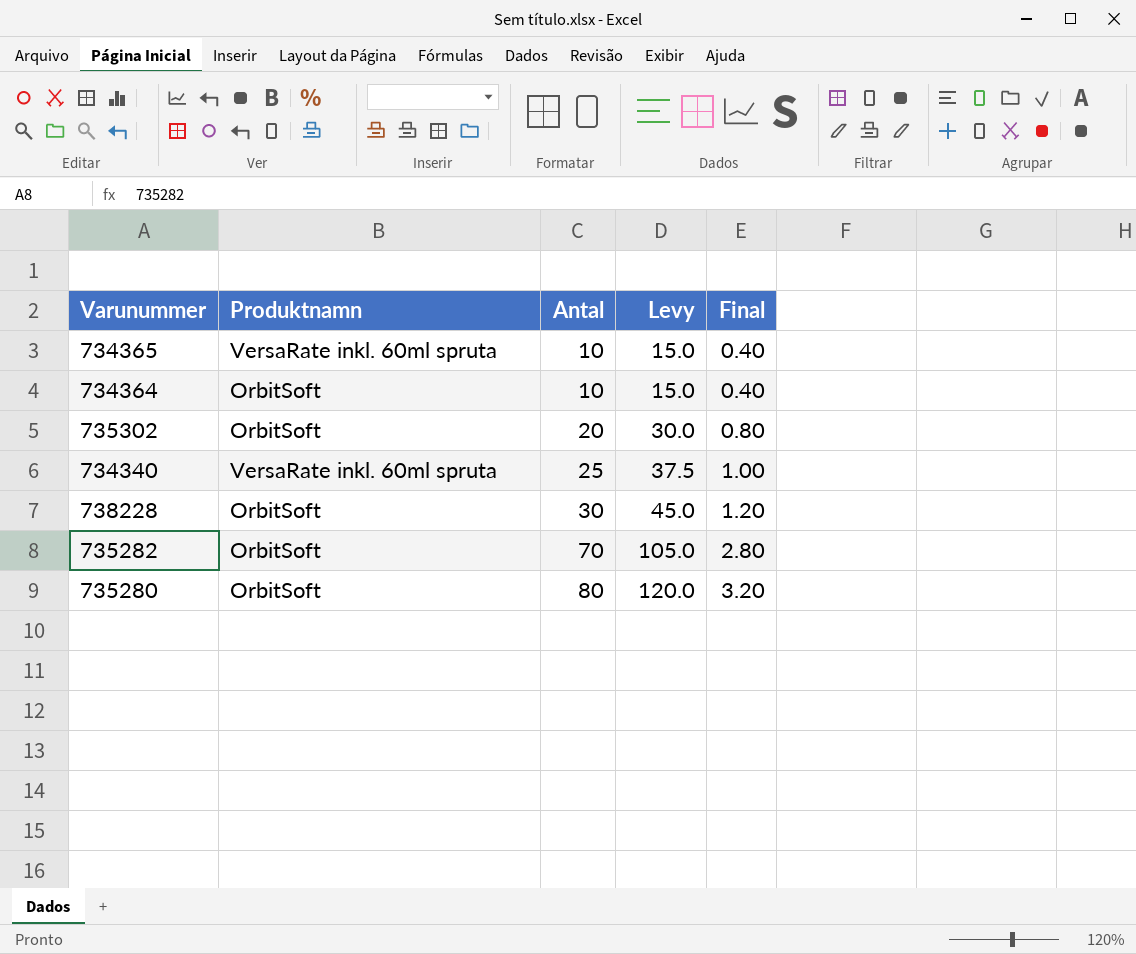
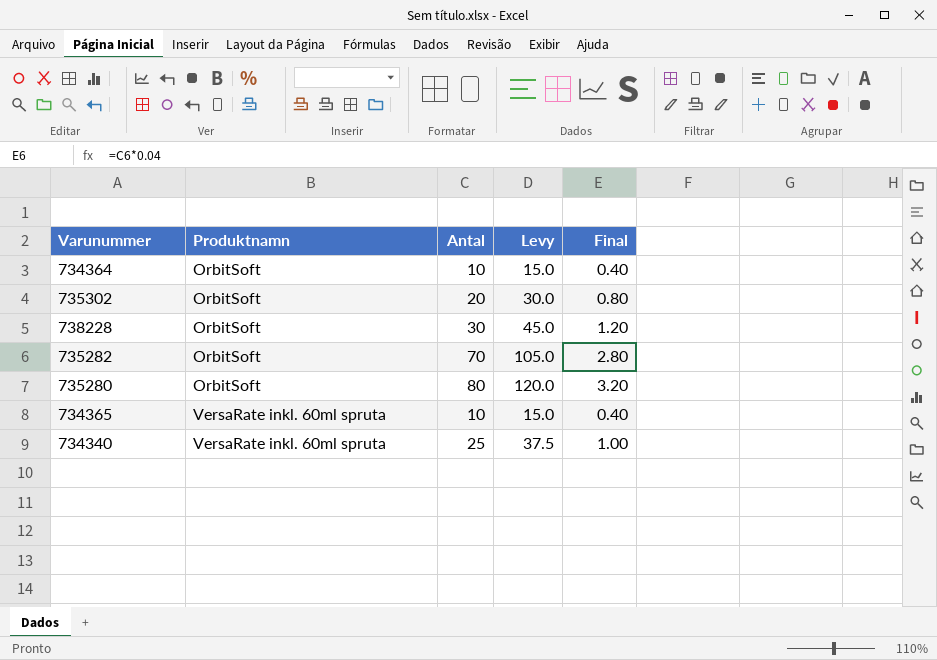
row order: Antal ascending -> Produktnamn ascending

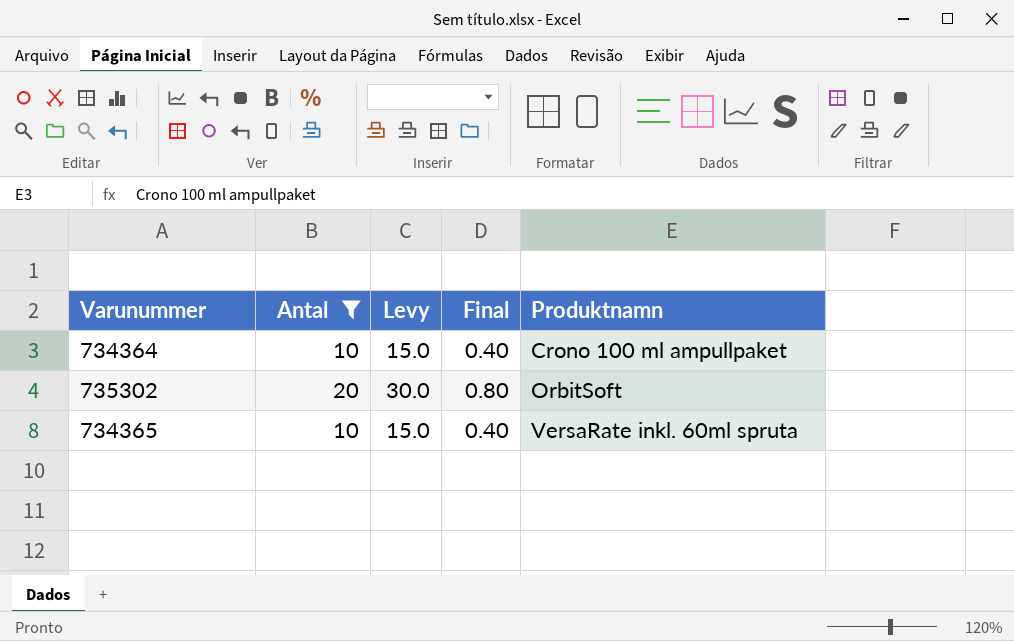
filter: none -> Antal <= 20
column Produktnamn | position: 2 -> 5
734364 | Produktnamn: OrbitSoft -> Crono 100 ml ampullpaket

